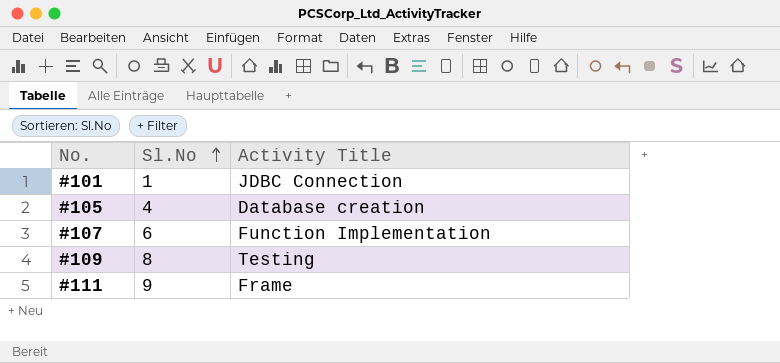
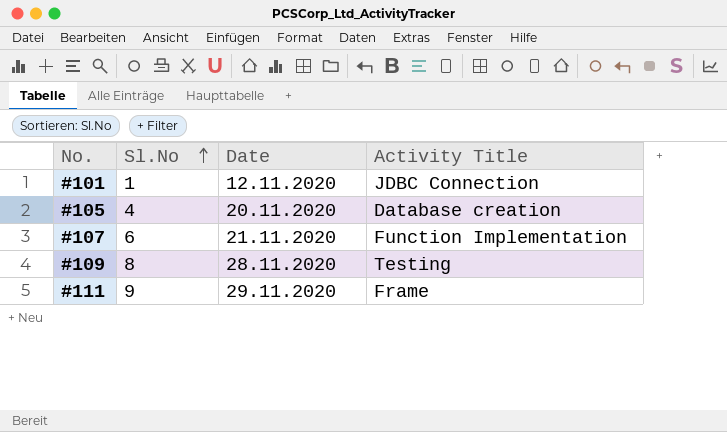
column Date | position: none -> 3

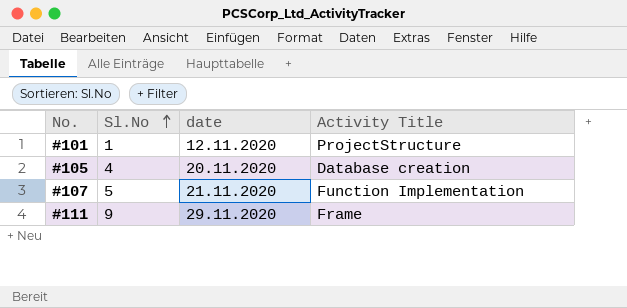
column name: Date -> date
row #109: 8 | 28.11.2020 | Testing -> none
#101 | Activity Title: JDBC Connection -> ProjectStructure
#107 | Sl.No: 6 -> 5

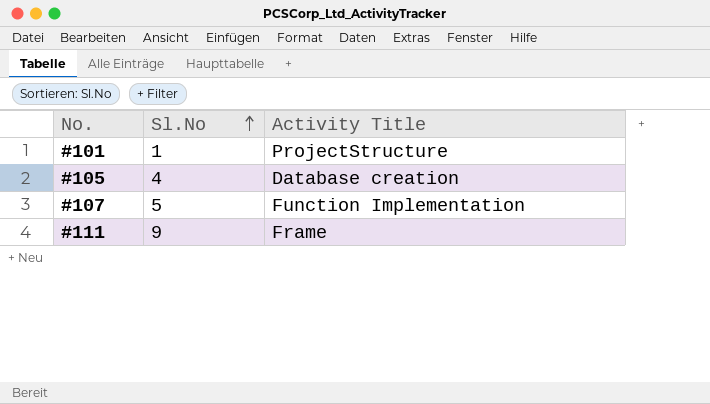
column date | position: 3 -> none

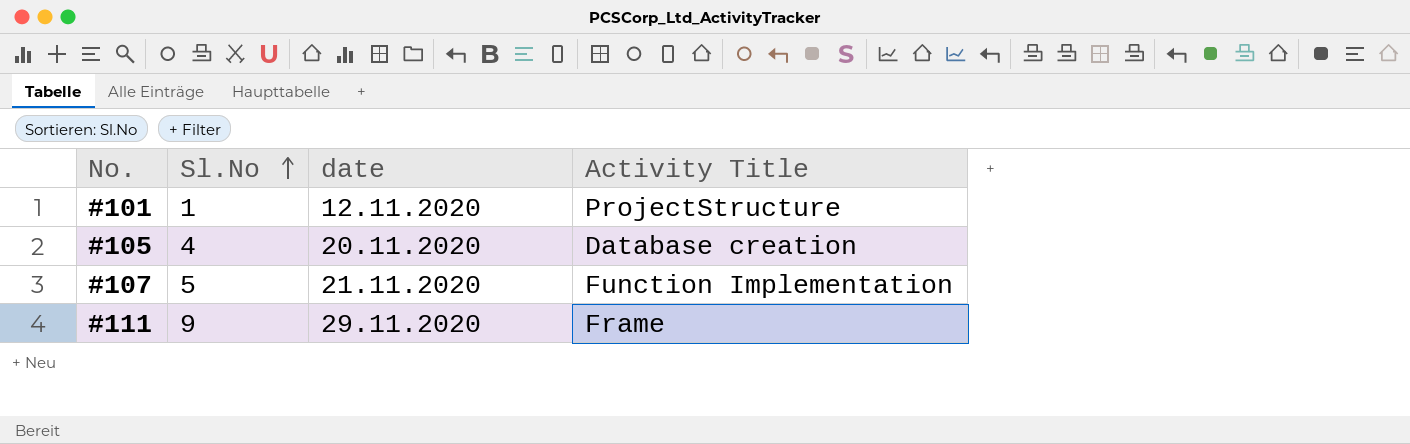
column date | position: none -> 3

